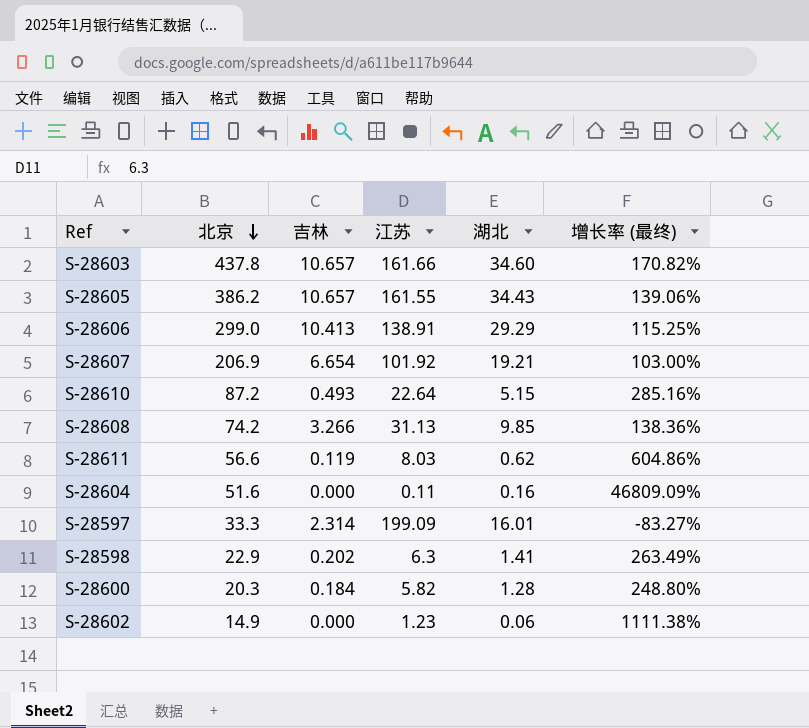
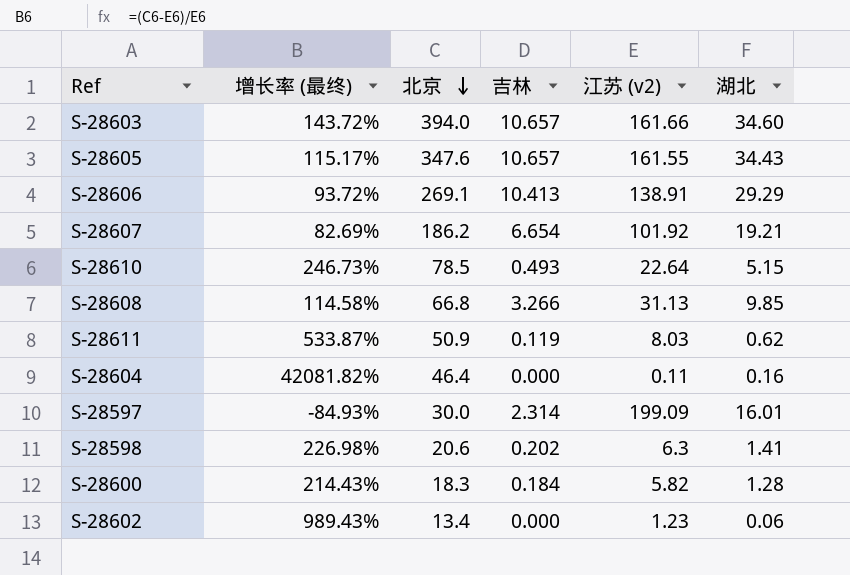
column 增长率 (最终) | position: 6 -> 2
column name: 江苏 -> 江苏 (v2)
S-28603 | 增长率 (最终): 170.82% -> 143.72%
S-28603 | 北京: 437.8 -> 394.0
S-28605 | 增长率 (最终): 139.06% -> 115.17%
S-28605 | 北京: 386.2 -> 347.6
S-28606 | 增长率 (最终): 115.25% -> 93.72%
S-28606 | 北京: 299.0 -> 269.1
S-28607 | 增长率 (最终): 103.00% -> 82.69%
S-28607 | 北京: 206.9 -> 186.2
S-28610 | 增长率 (最终): 285.16% -> 246.73%
S-28610 | 北京: 87.2 -> 78.5
S-28608 | 增长率 (最终): 138.36% -> 114.58%
S-28608 | 北京: 74.2 -> 66.8
S-28611 | 增长率 (最终): 604.86% -> 533.87%
S-28611 | 北京: 56.6 -> 50.9
S-28604 | 增长率 (最终): 46809.09% -> 42081.82%
S-28604 | 北京: 51.6 -> 46.4
S-28597 | 增长率 (最终): -83.27% -> -84.93%
S-28597 | 北京: 33.3 -> 30.0
S-28598 | 增长率 (最终): 263.49% -> 226.98%
S-28598 | 北京: 22.9 -> 20.6
S-28600 | 增长率 (最终): 248.80% -> 214.43%
S-28600 | 北京: 20.3 -> 18.3
S-28602 | 增长率 (最终): 1111.38% -> 989.43%
S-28602 | 北京: 14.9 -> 13.4

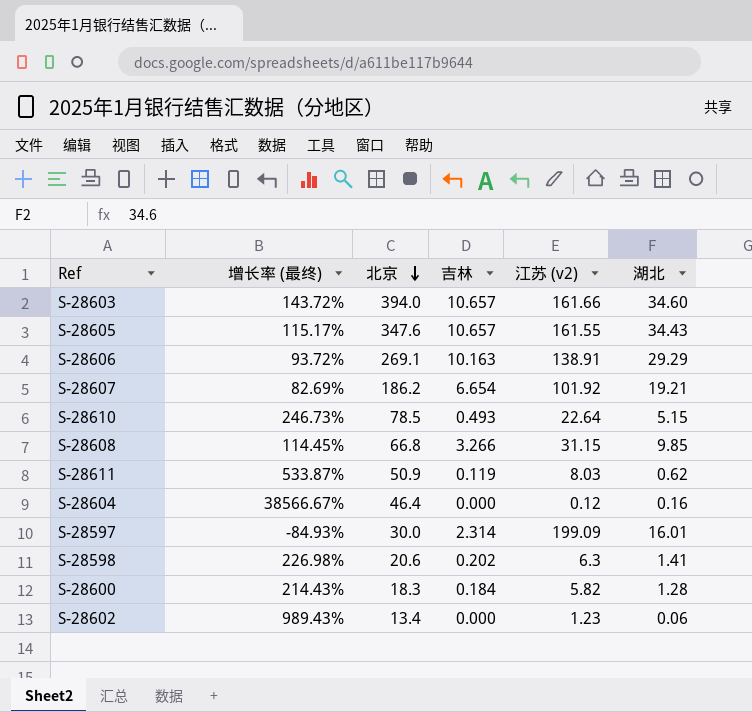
S-28606 | 吉林: 10.413 -> 10.163
S-28608 | 增长率 (最终): 114.58% -> 114.45%
S-28608 | 江苏 (v2): 31.13 -> 31.15
S-28604 | 增长率 (最终): 42081.82% -> 38566.67%
S-28604 | 江苏 (v2): 0.11 -> 0.12

